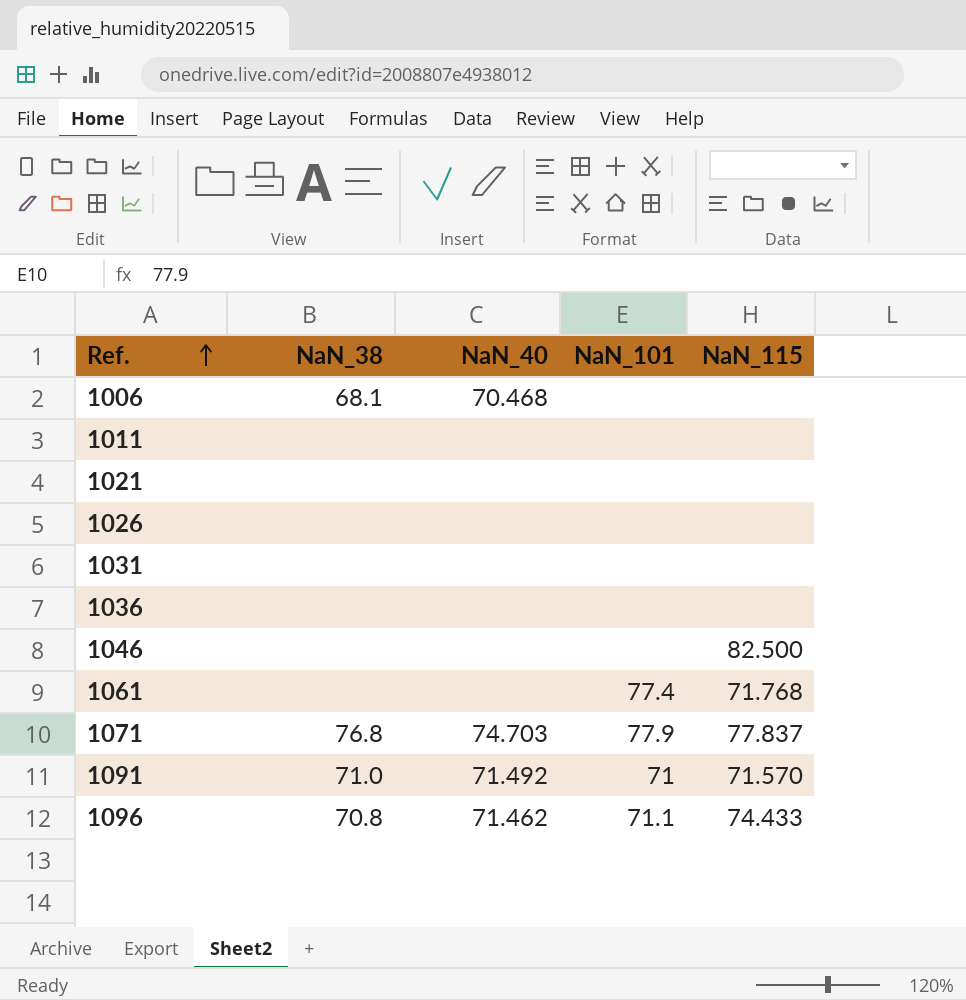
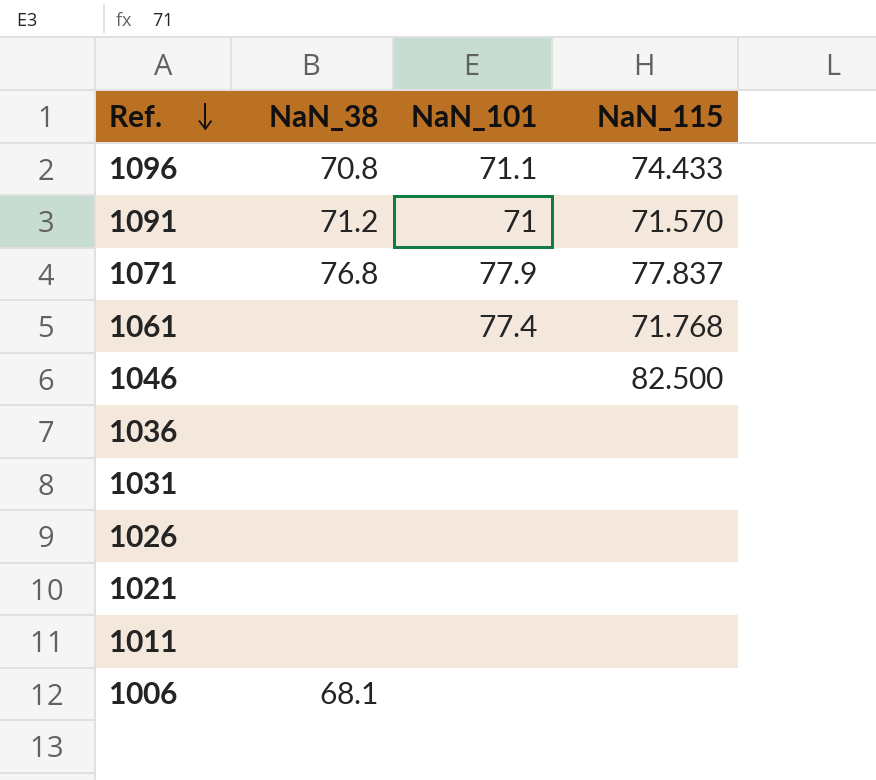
row order: Ref. ascending -> Ref. descending
column NaN_40 | position: 3 -> none
1091 | NaN_38: 71.0 -> 71.2

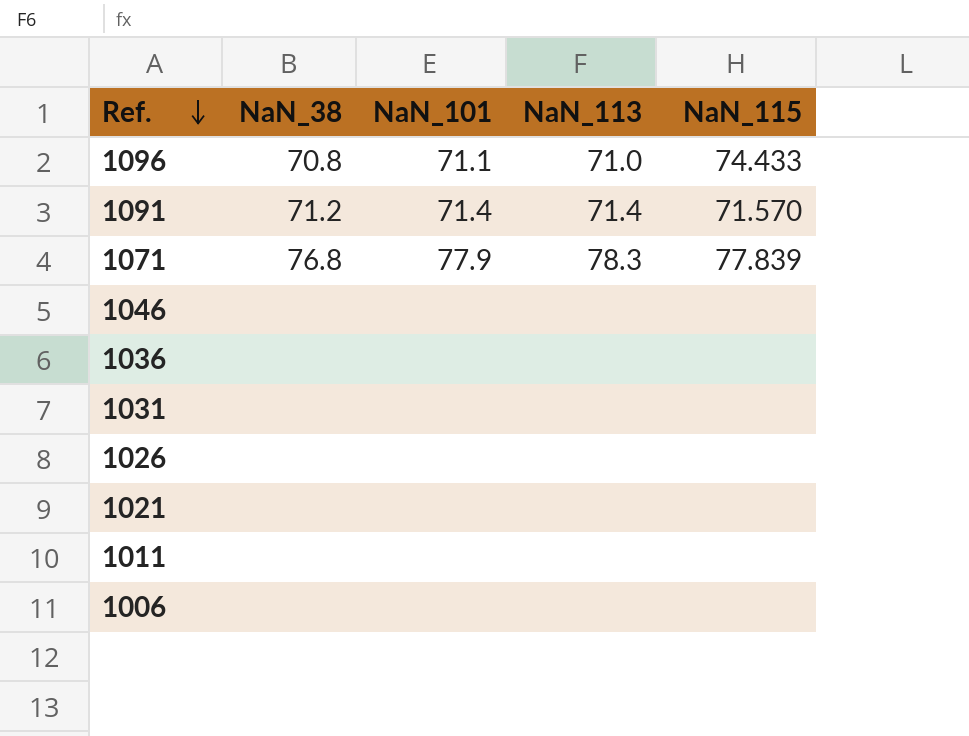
column NaN_113 | position: none -> 4
row 1061: none | 77.4 | 71.768 -> none
1091 | NaN_101: 71 -> 71.4
1071 | NaN_115: 77.837 -> 77.839
1046 | NaN_115: 82.500 -> none
1006 | NaN_38: 68.1 -> none

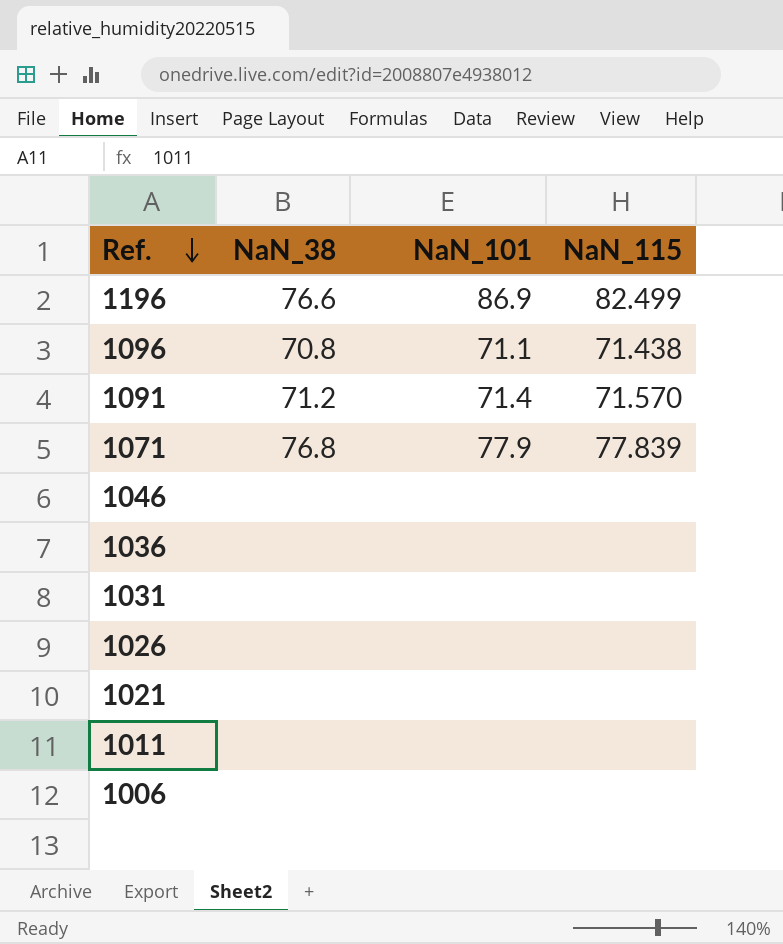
column NaN_113 | position: 4 -> none
row 1196: none -> 76.6 | 86.9 | 82.499
1096 | NaN_115: 74.433 -> 71.438

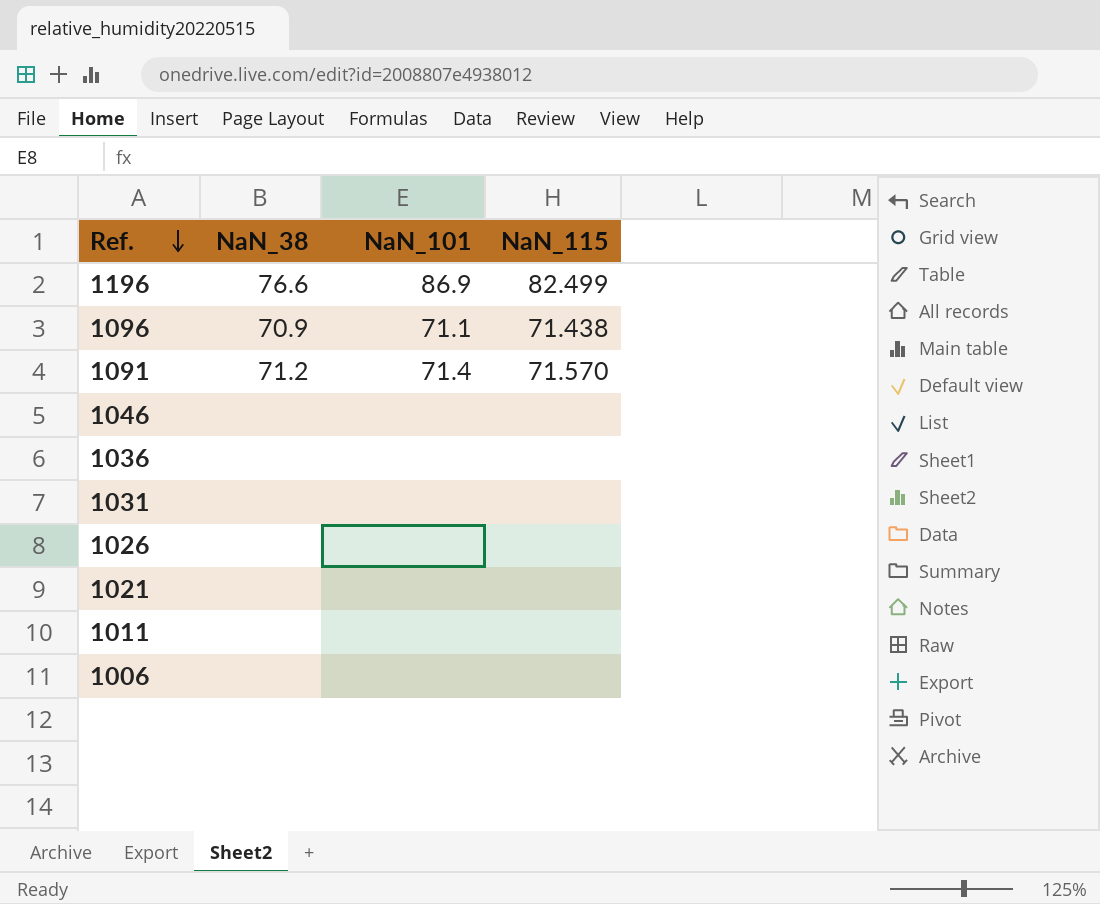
row 1071: 76.8 | 77.9 | 77.839 -> none
1096 | NaN_38: 70.8 -> 70.9

